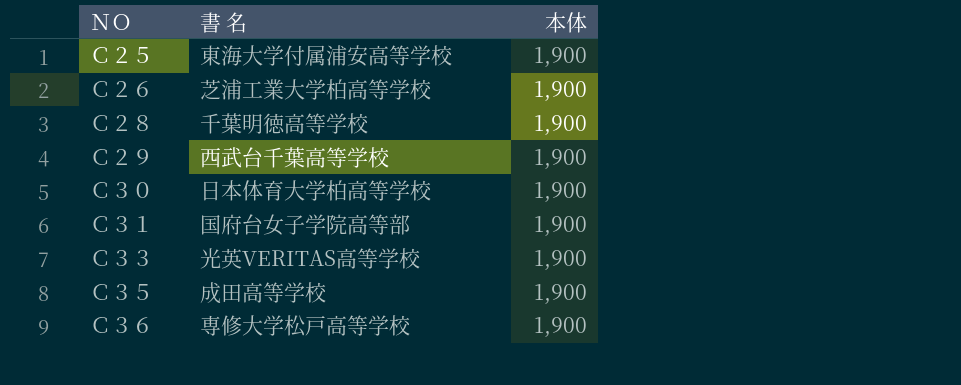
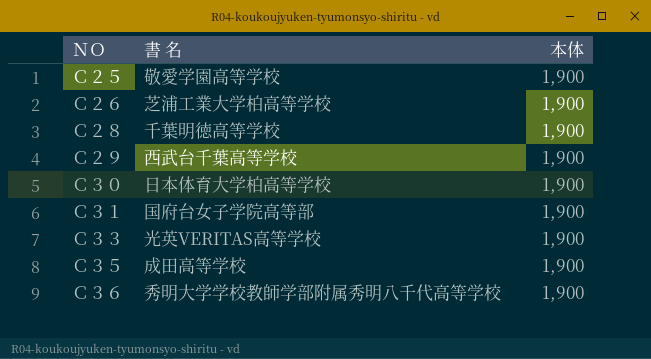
Ｃ２５ | 書 名: 東海大学付属浦安高等学校 -> 敬愛学園高等学校
Ｃ３６ | 書 名: 専修大学松戸高等学校 -> 秀明大学学校教師学部附属秀明八千代高等学校

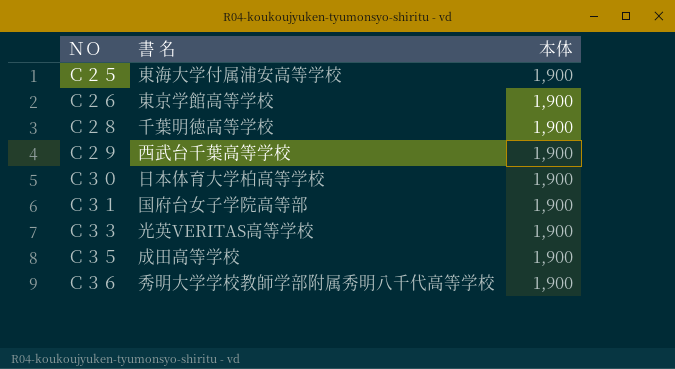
Ｃ２５ | 書 名: 敬愛学園高等学校 -> 東海大学付属浦安高等学校
Ｃ２６ | 書 名: 芝浦工業大学柏高等学校 -> 東京学館高等学校

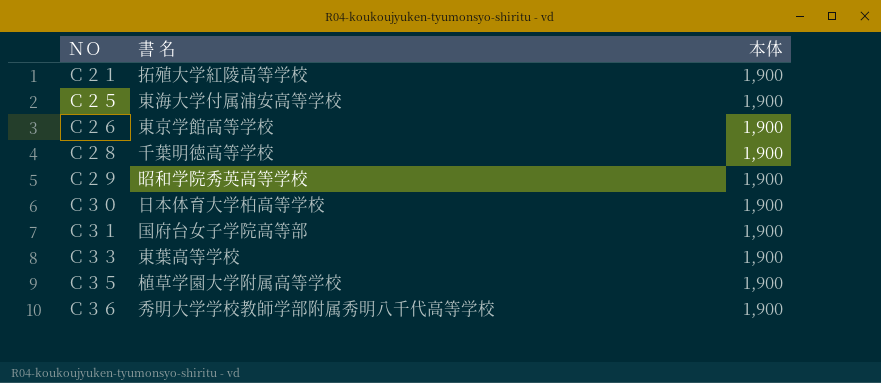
row Ｃ２１: none -> 拓殖大学紅陵高等学校 | 1,900
Ｃ２９ | 書 名: 西武台千葉高等学校 -> 昭和学院秀英高等学校
Ｃ３３ | 書 名: 光英VERITAS高等学校 -> 東葉高等学校
Ｃ３５ | 書 名: 成田高等学校 -> 植草学園大学附属高等学校

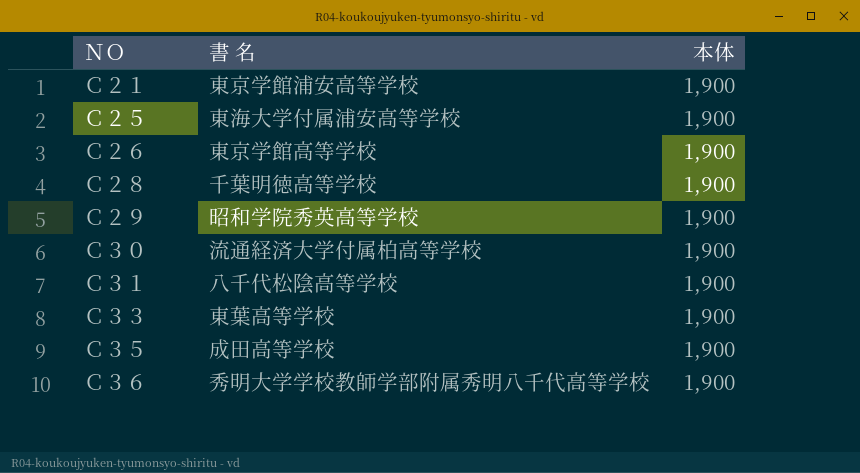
Ｃ２１ | 書 名: 拓殖大学紅陵高等学校 -> 東京学館浦安高等学校
Ｃ３０ | 書 名: 日本体育大学柏高等学校 -> 流通経済大学付属柏高等学校
Ｃ３１ | 書 名: 国府台女子学院高等部 -> 八千代松陰高等学校
Ｃ３５ | 書 名: 植草学園大学附属高等学校 -> 成田高等学校

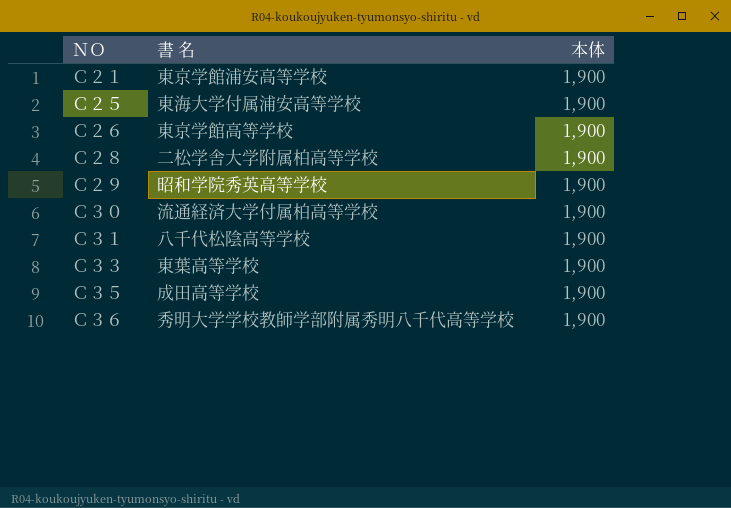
Ｃ２８ | 書 名: 千葉明徳高等学校 -> 二松学舎大学附属柏高等学校

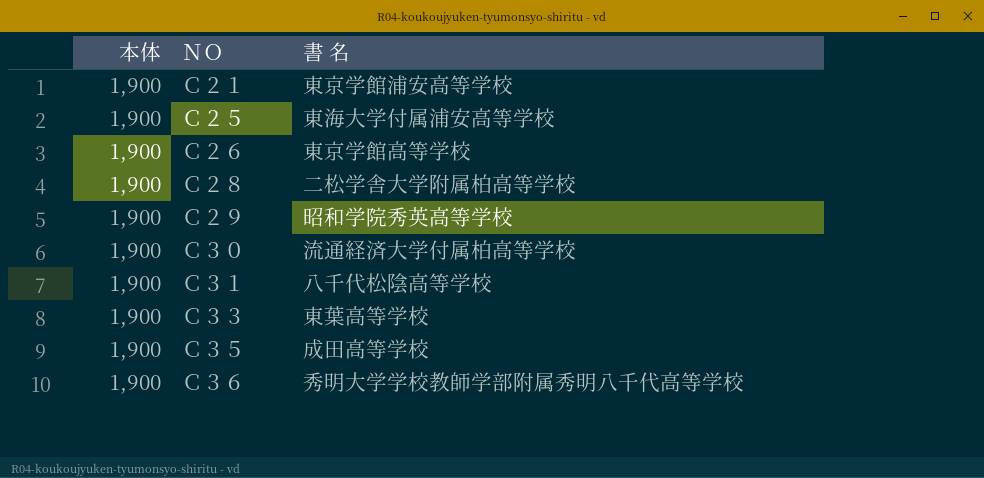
column 本体 | position: 3 -> 1

